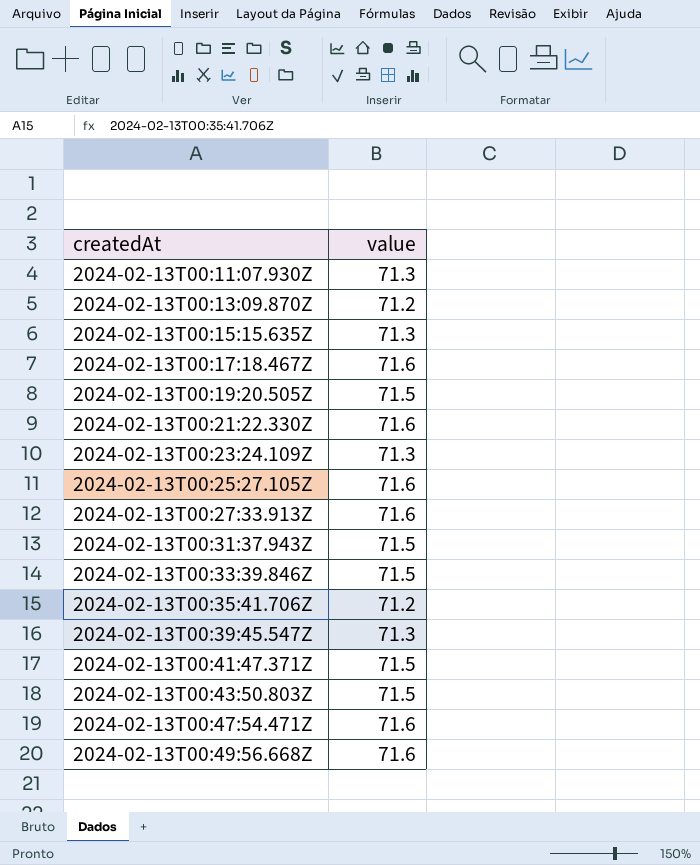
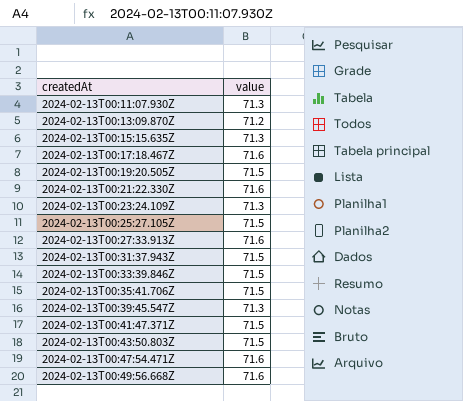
2024-02-13T00:25:27.105Z | value: 71.6 -> 71.5
2024-02-13T00:35:41.706Z | value: 71.2 -> 71.5

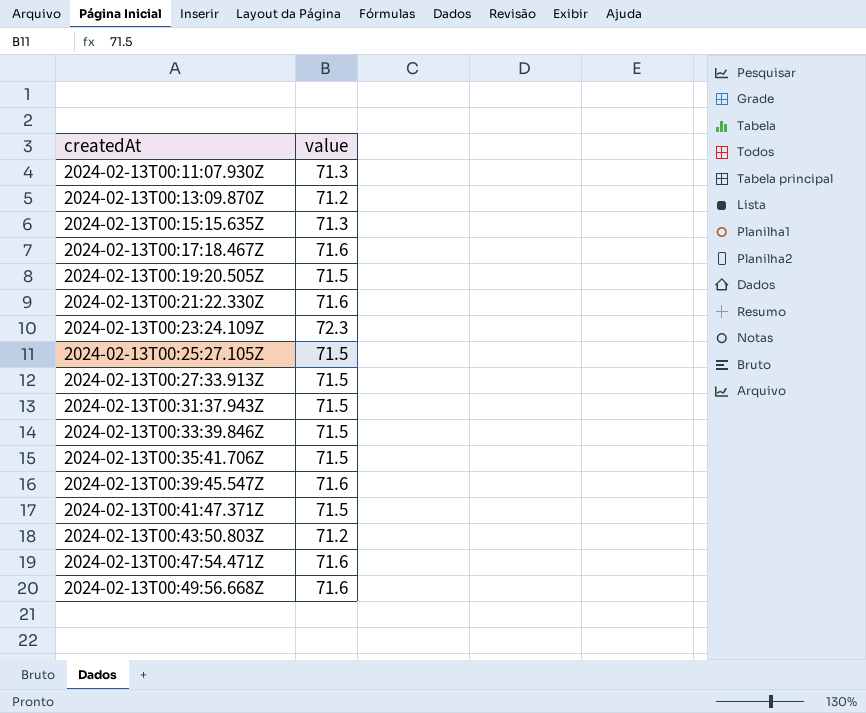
2024-02-13T00:23:24.109Z | value: 71.3 -> 72.3
2024-02-13T00:27:33.913Z | value: 71.6 -> 71.5
2024-02-13T00:39:45.547Z | value: 71.3 -> 71.6
2024-02-13T00:43:50.803Z | value: 71.5 -> 71.2

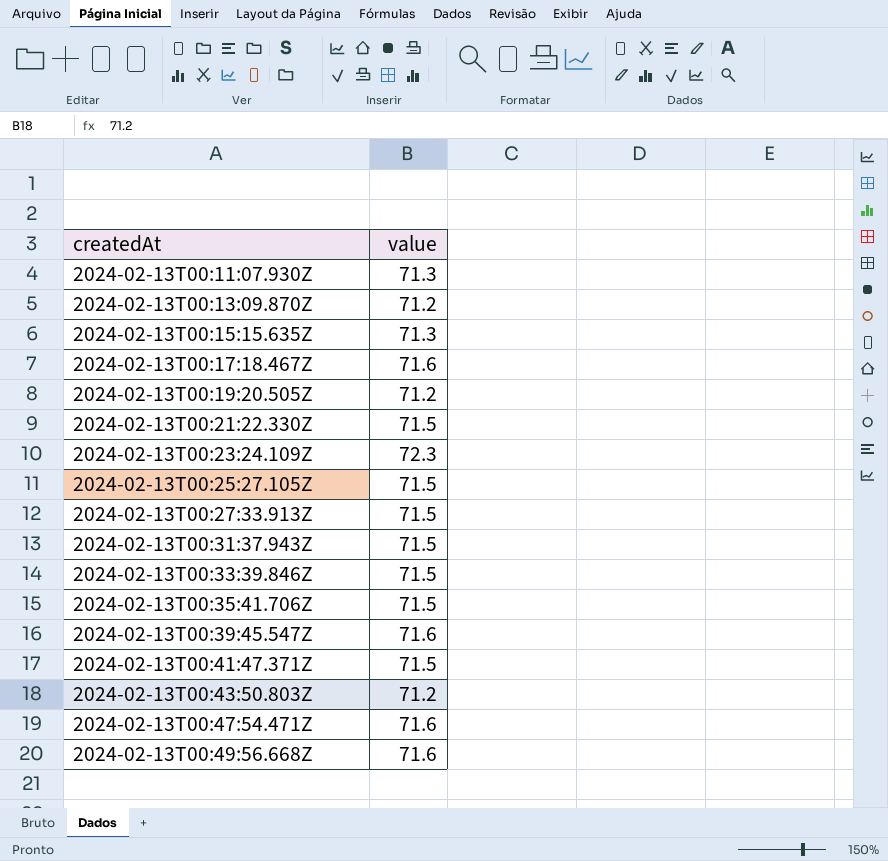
2024-02-13T00:19:20.505Z | value: 71.5 -> 71.2
2024-02-13T00:21:22.330Z | value: 71.6 -> 71.5

